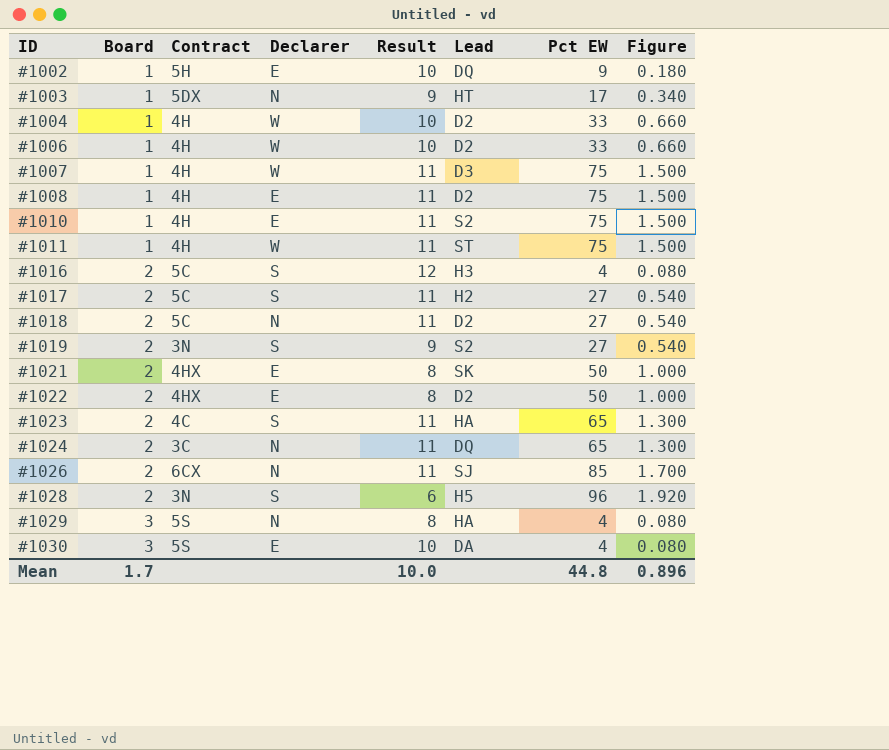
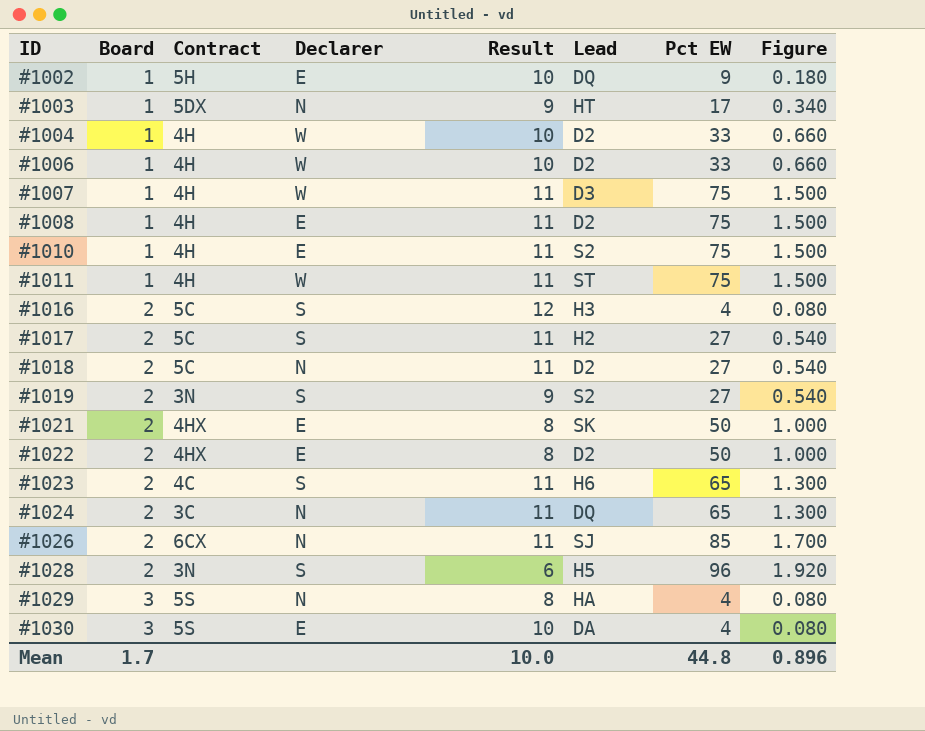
#1023 | Lead: HA -> H6

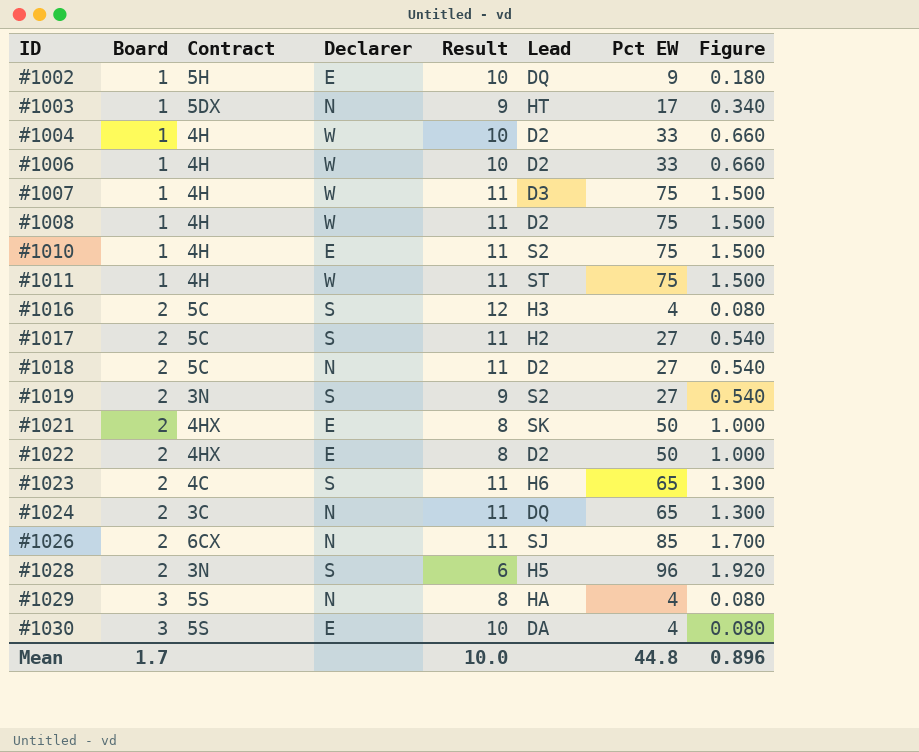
#1008 | Declarer: E -> W

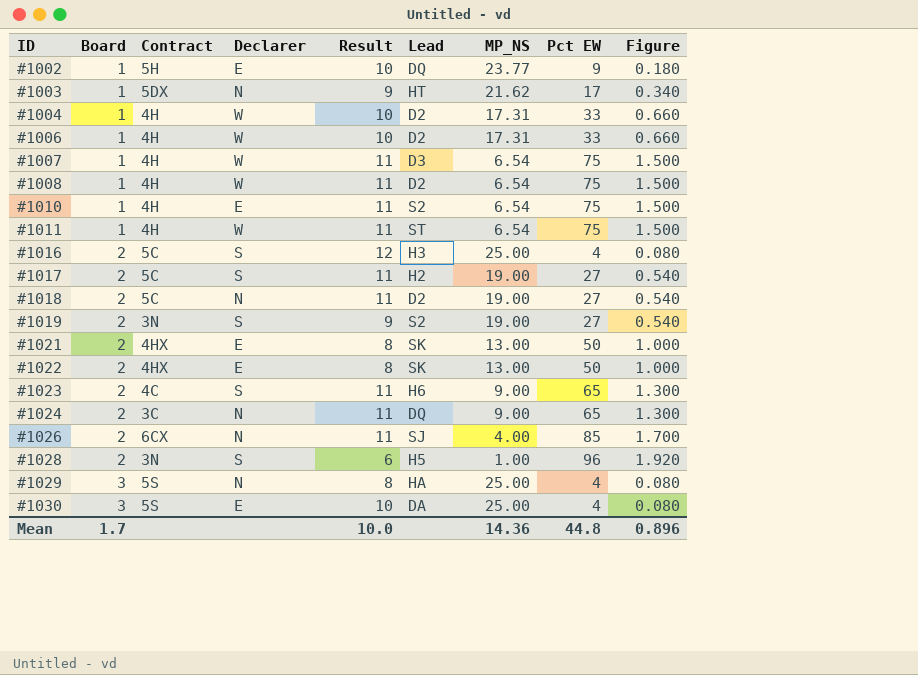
column MP_NS | position: none -> 7
#1022 | Lead: D2 -> SK

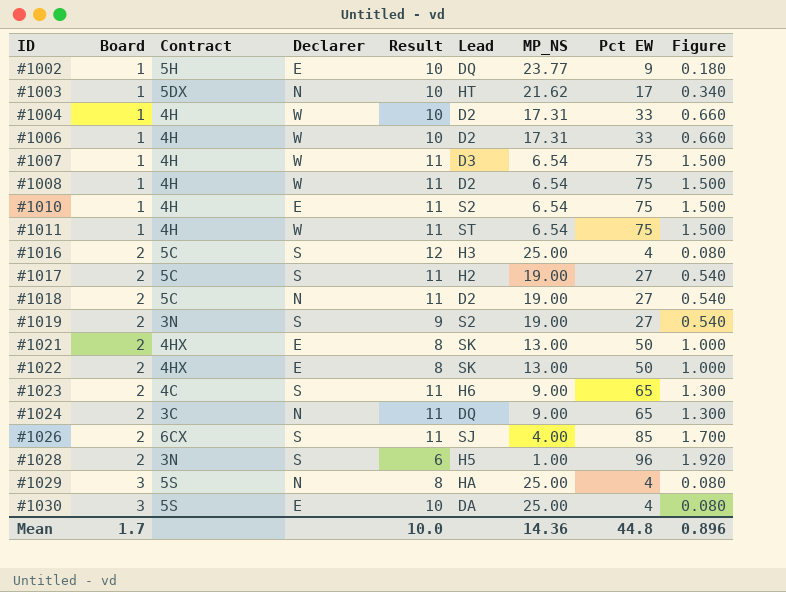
#1003 | Result: 9 -> 10
#1026 | Declarer: N -> S

